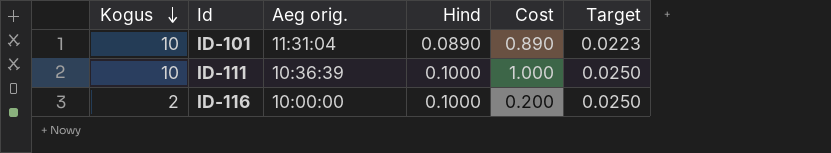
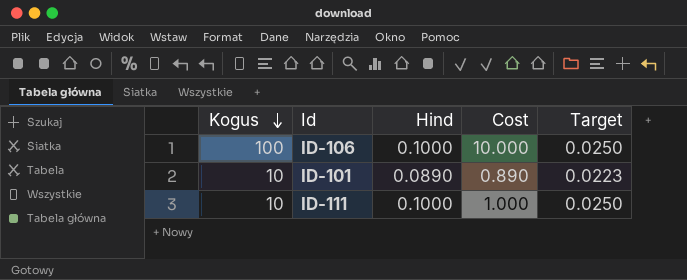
column Aeg orig. | position: 3 -> none
row ID-116: 2 | 10:00:00 | 0.1000 | 0.200 | 0.0250 -> none
row ID-106: none -> 100 | 0.1000 | 10.000 | 0.0250

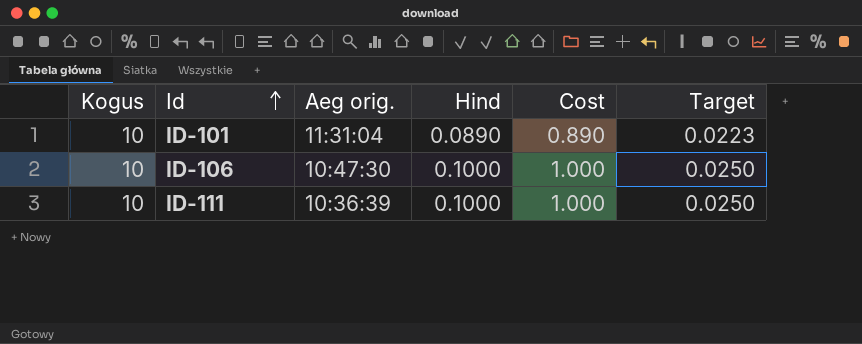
row order: Kogus descending -> Id ascending
column Aeg orig. | position: none -> 3
ID-106 | Kogus: 100 -> 10
ID-106 | Cost: 10.000 -> 1.000

